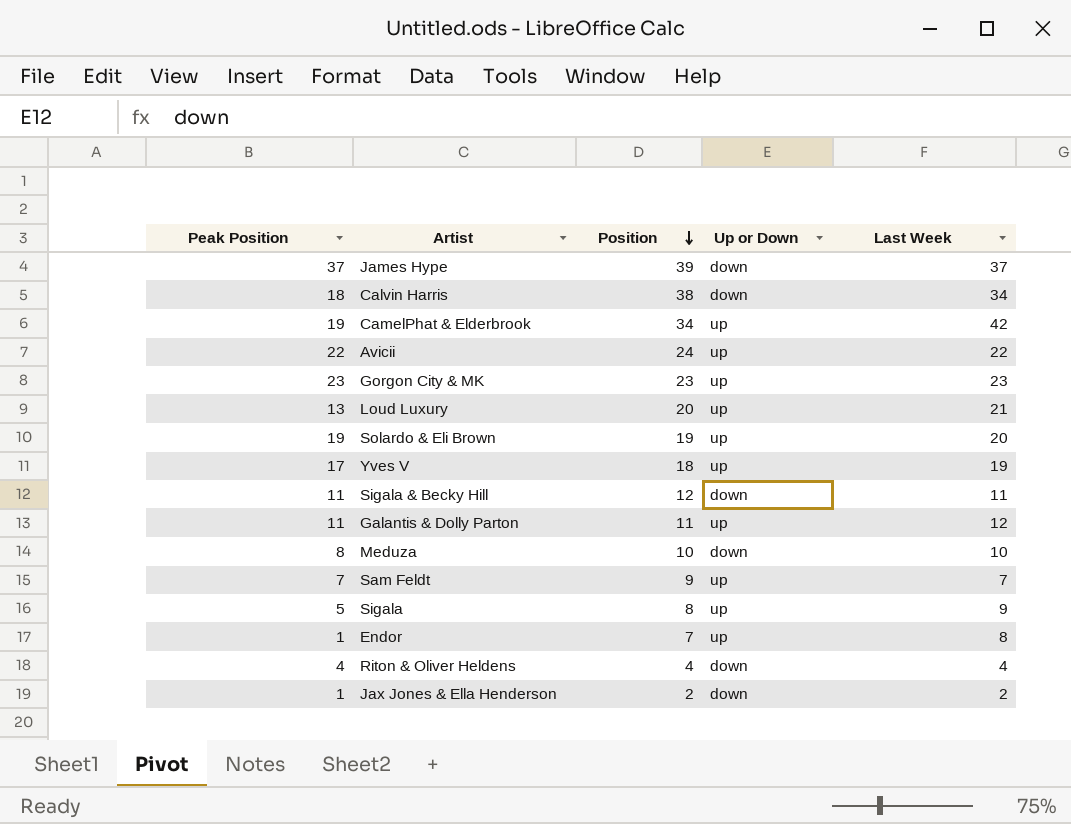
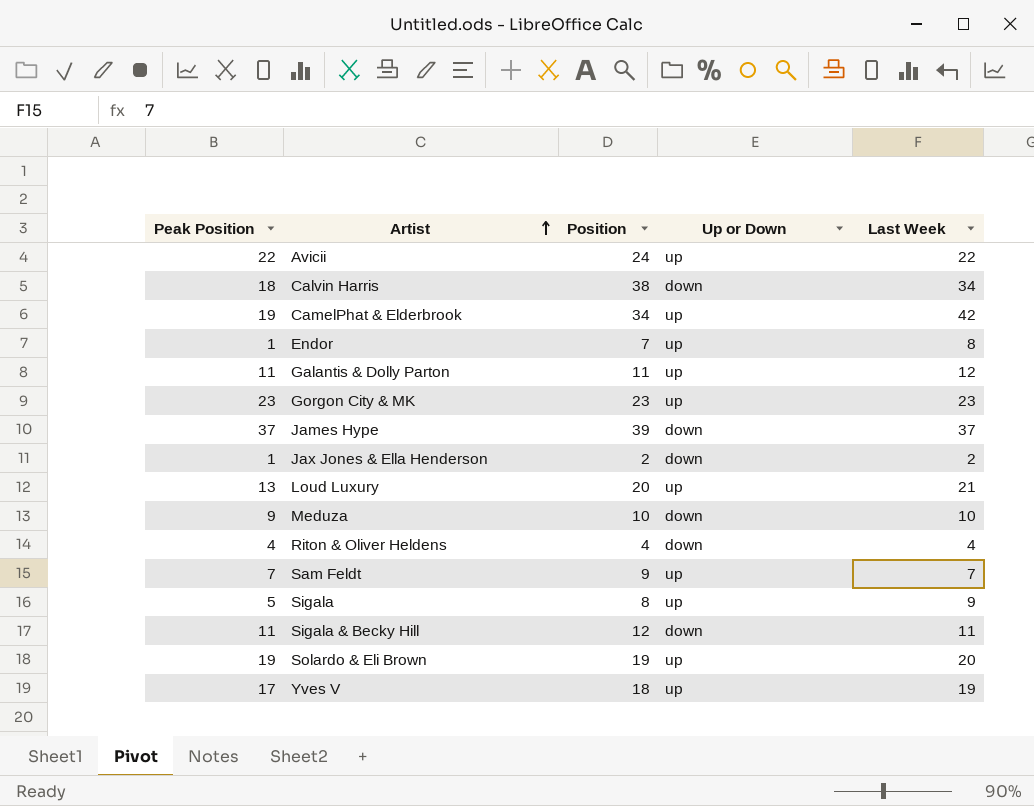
row order: Position descending -> Artist ascending
Meduza | Peak Position: 8 -> 9

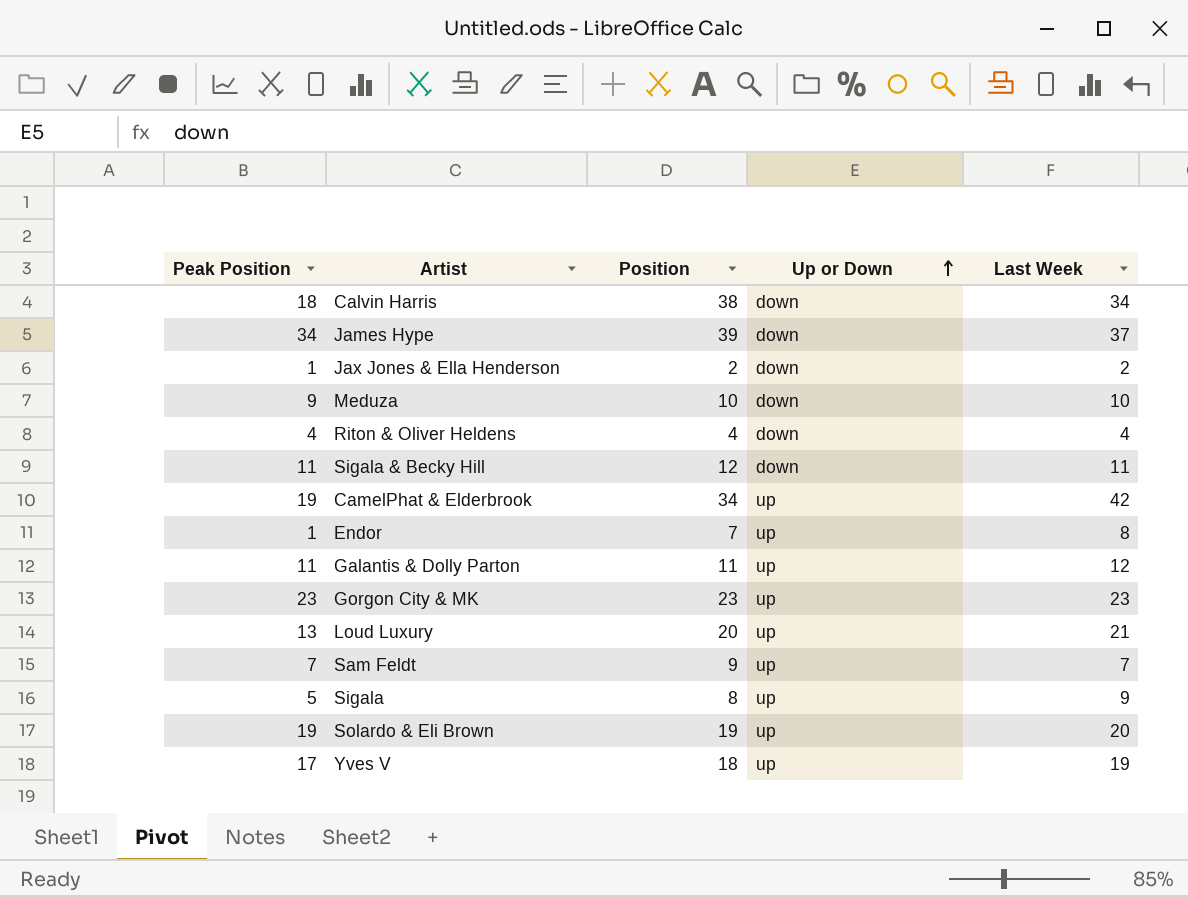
row order: Artist ascending -> Up or Down ascending
row Avicii: 22 | 24 | up | 22 -> none
James Hype | Peak Position: 37 -> 34

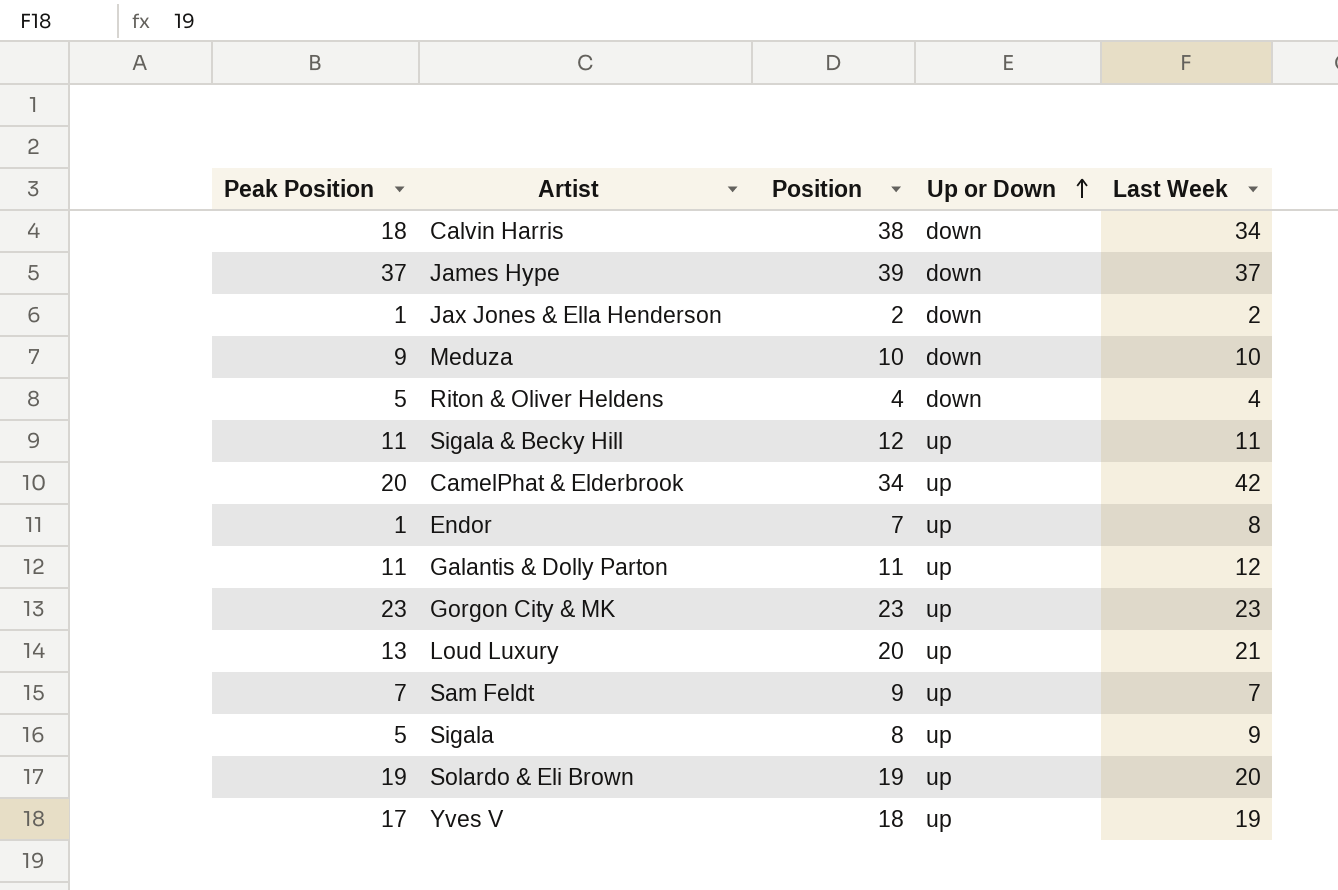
James Hype | Peak Position: 34 -> 37
Riton & Oliver Heldens | Peak Position: 4 -> 5
Sigala & Becky Hill | Up or Down: down -> up
CamelPhat & Elderbrook | Peak Position: 19 -> 20

